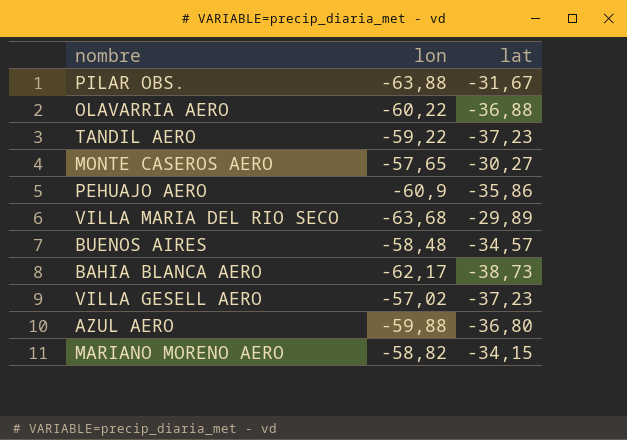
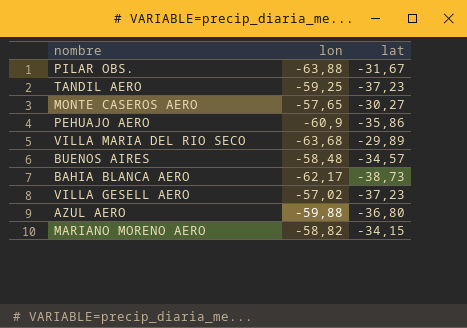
row OLAVARRIA AERO: -60,22 | -36,88 -> none
TANDIL AERO | lon: -59,22 -> -59,25

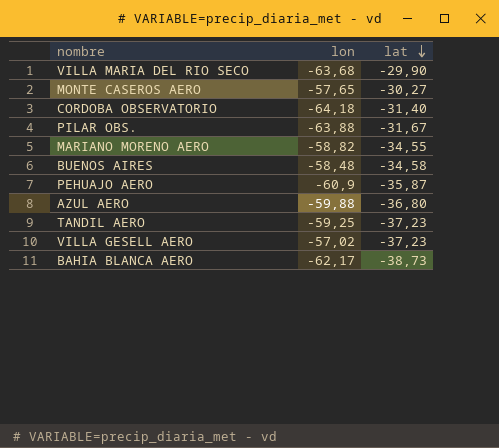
row order: none -> lat descending
VILLA MARIA DEL RIO SECO | lat: -29,89 -> -29,90
row CORDOBA OBSERVATORIO: none -> -64,18 | -31,40
MARIANO MORENO AERO | lat: -34,15 -> -34,55
BUENOS AIRES | lat: -34,57 -> -34,58
PEHUAJO AERO | lat: -35,86 -> -35,87

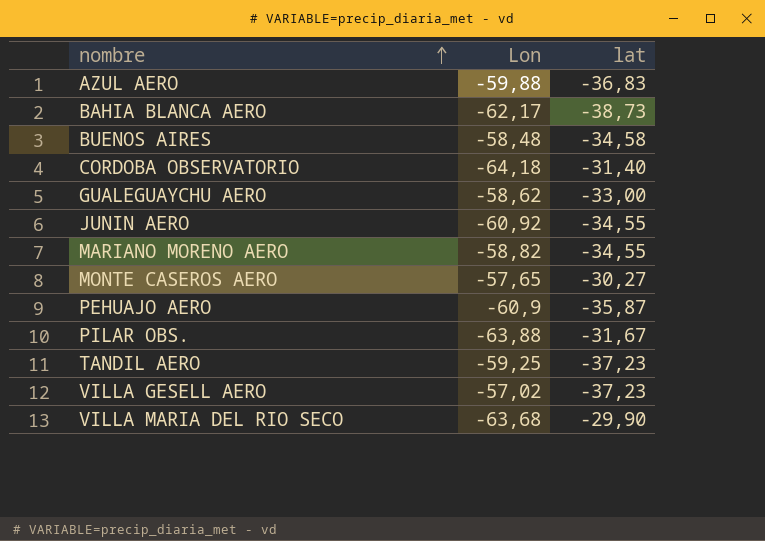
row order: lat descending -> nombre ascending
column name: lon -> Lon
AZUL AERO | lat: -36,80 -> -36,83
row GUALEGUAYCHU AERO: none -> -58,62 | -33,00
row JUNIN AERO: none -> -60,92 | -34,55

